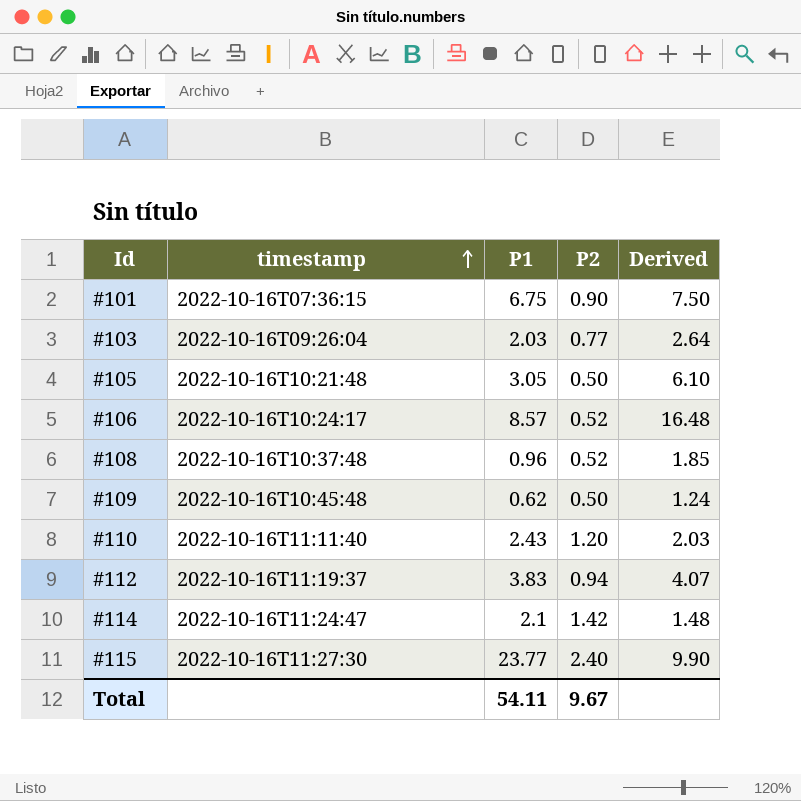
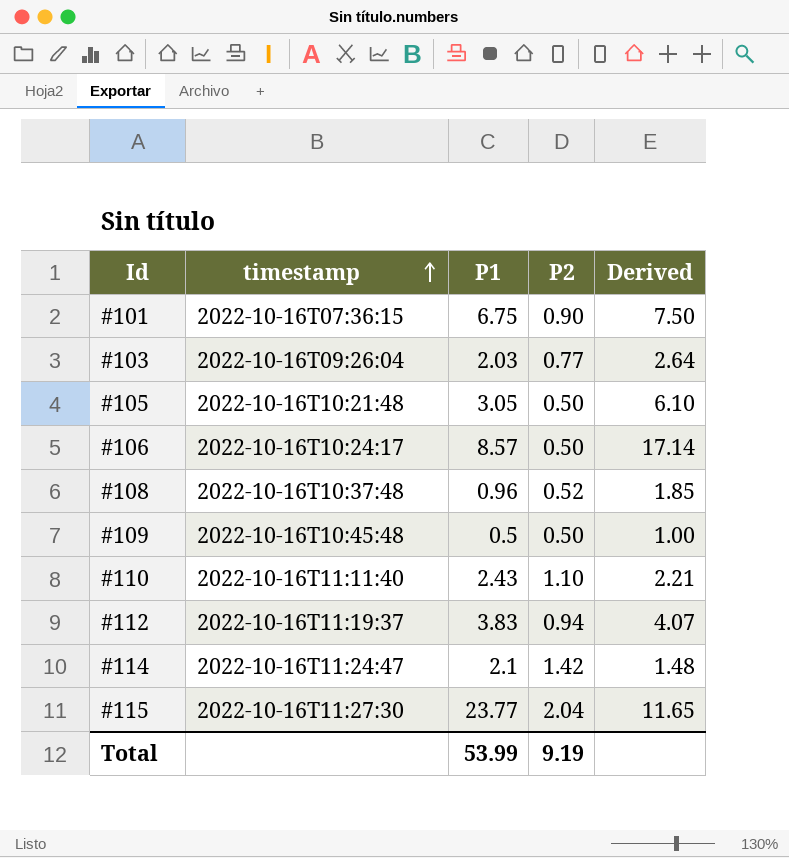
#106 | P2: 0.52 -> 0.50
#106 | Derived: 16.48 -> 17.14
#109 | P1: 0.62 -> 0.5
#109 | Derived: 1.24 -> 1.00
#110 | P2: 1.20 -> 1.10
#110 | Derived: 2.03 -> 2.21
#115 | P2: 2.40 -> 2.04
#115 | Derived: 9.90 -> 11.65
Total | P1: 54.11 -> 53.99
Total | P2: 9.67 -> 9.19

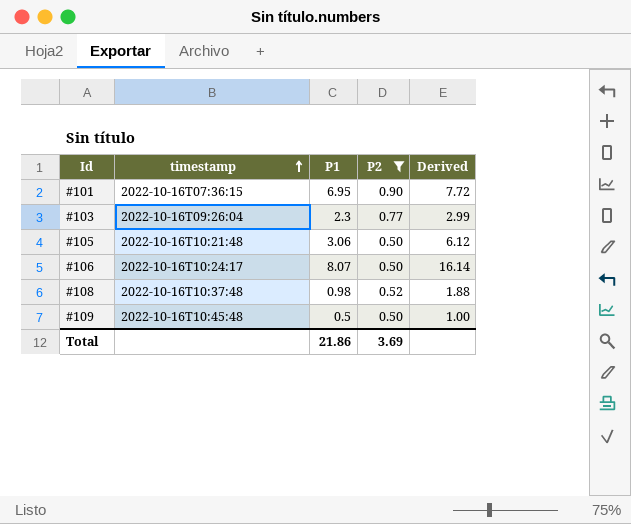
filter: none -> P2 <= 0.90
#101 | P1: 6.75 -> 6.95
#101 | Derived: 7.50 -> 7.72
#103 | P1: 2.03 -> 2.3
#103 | Derived: 2.64 -> 2.99
#105 | P1: 3.05 -> 3.06
#105 | Derived: 6.10 -> 6.12
#106 | P1: 8.57 -> 8.07
#106 | Derived: 17.14 -> 16.14
#108 | P1: 0.96 -> 0.98
#108 | Derived: 1.85 -> 1.88
Total | P1: 53.99 -> 21.86
Total | P2: 9.19 -> 3.69

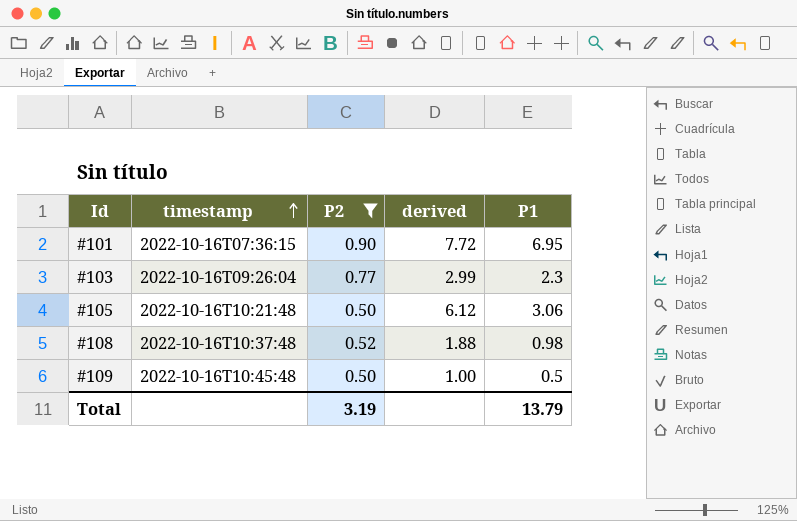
column name: Derived -> derived
column P1 | position: 3 -> 5
row #106: 2022-10-16T10:24:17 | 8.07 | 0.50 | 16.14 -> none
Total | P2: 3.69 -> 3.19
Total | P1: 21.86 -> 13.79

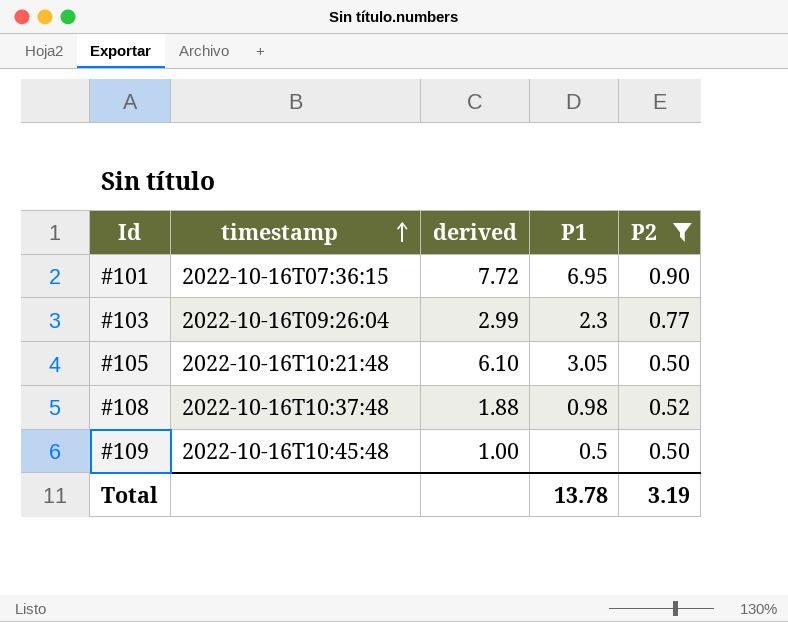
column P2 | position: 3 -> 5
#105 | derived: 6.12 -> 6.10
#105 | P1: 3.06 -> 3.05
Total | P1: 13.79 -> 13.78

